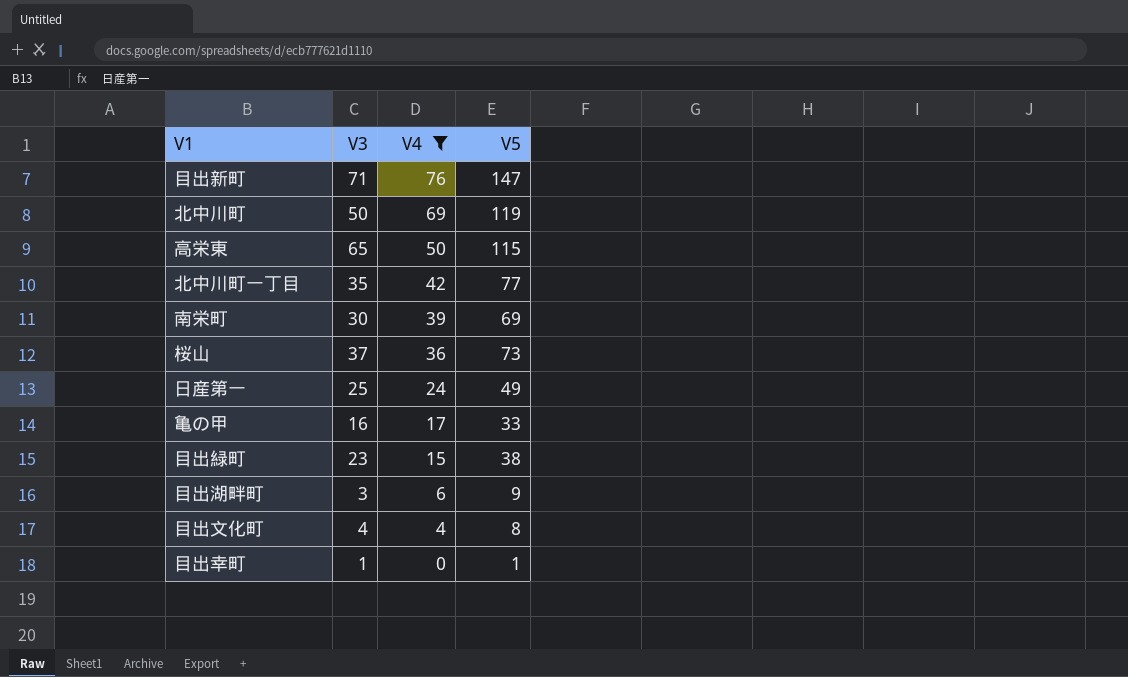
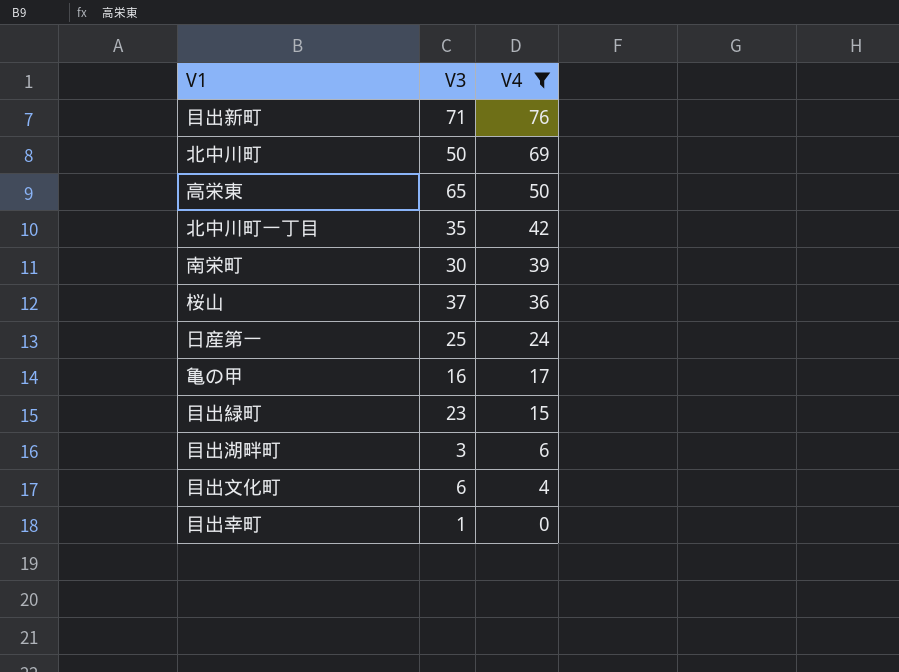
column V5 | formula: [V3] + [V4] -> none
目出文化町 | V3: 4 -> 6

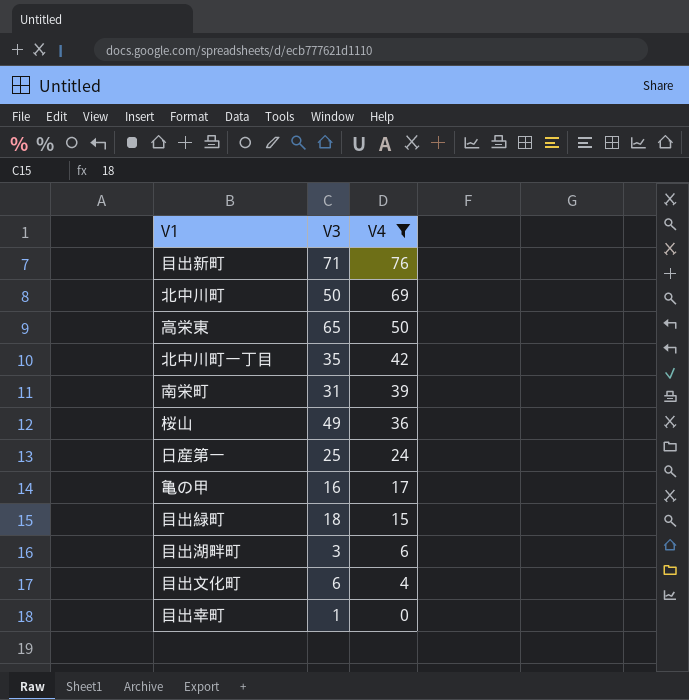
南栄町 | V3: 30 -> 31
桜山 | V3: 37 -> 49
目出緑町 | V3: 23 -> 18

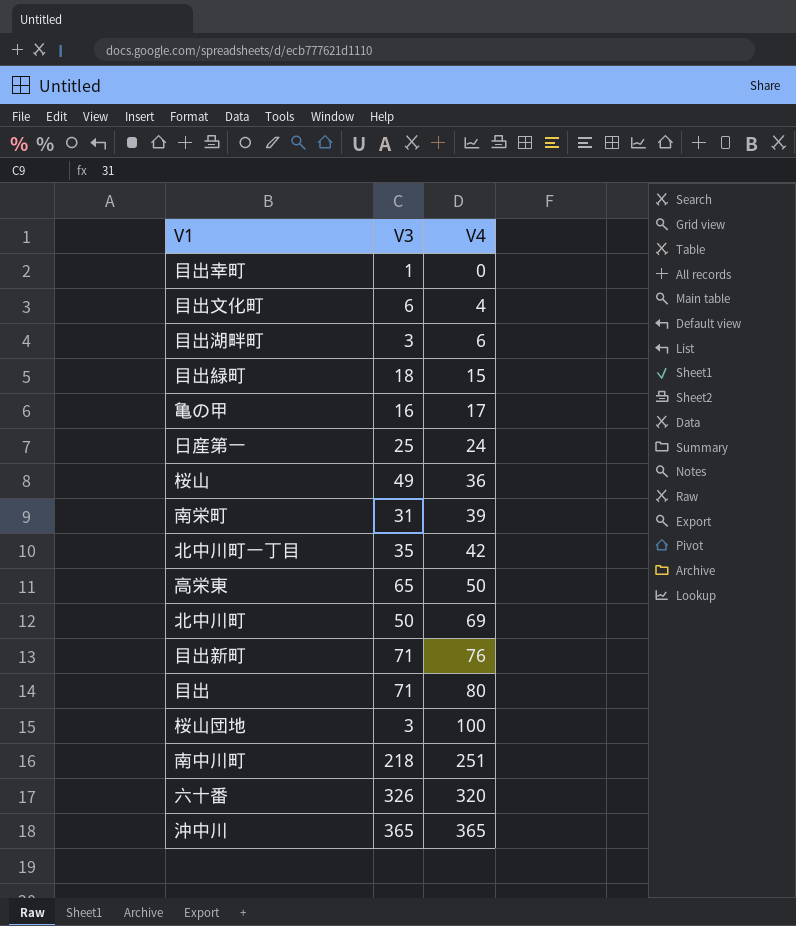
filter: V4 <= 76 -> none
row order: V4 descending -> V4 ascending

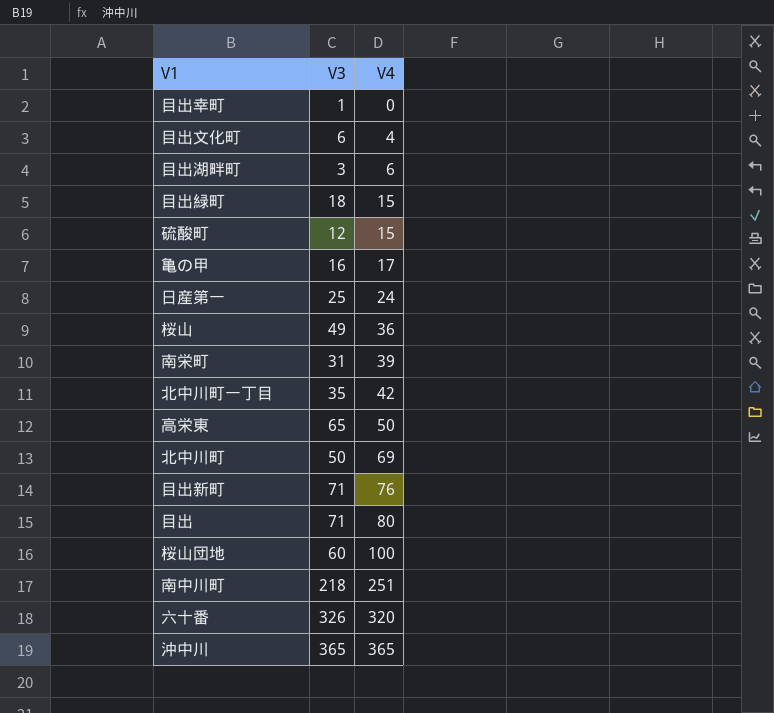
row 硫酸町: none -> 12 | 15
桜山団地 | V3: 3 -> 60

